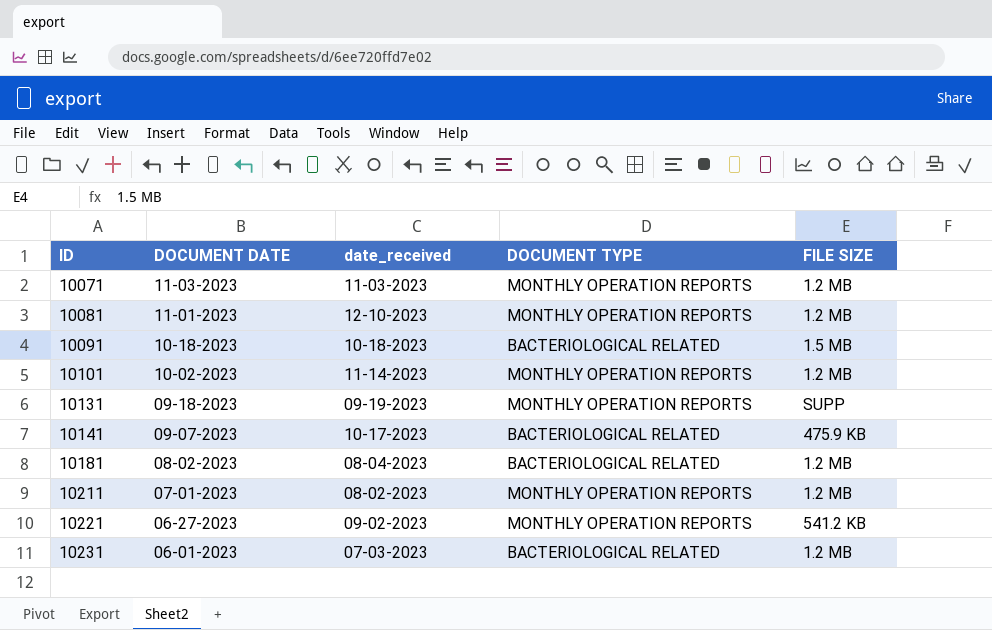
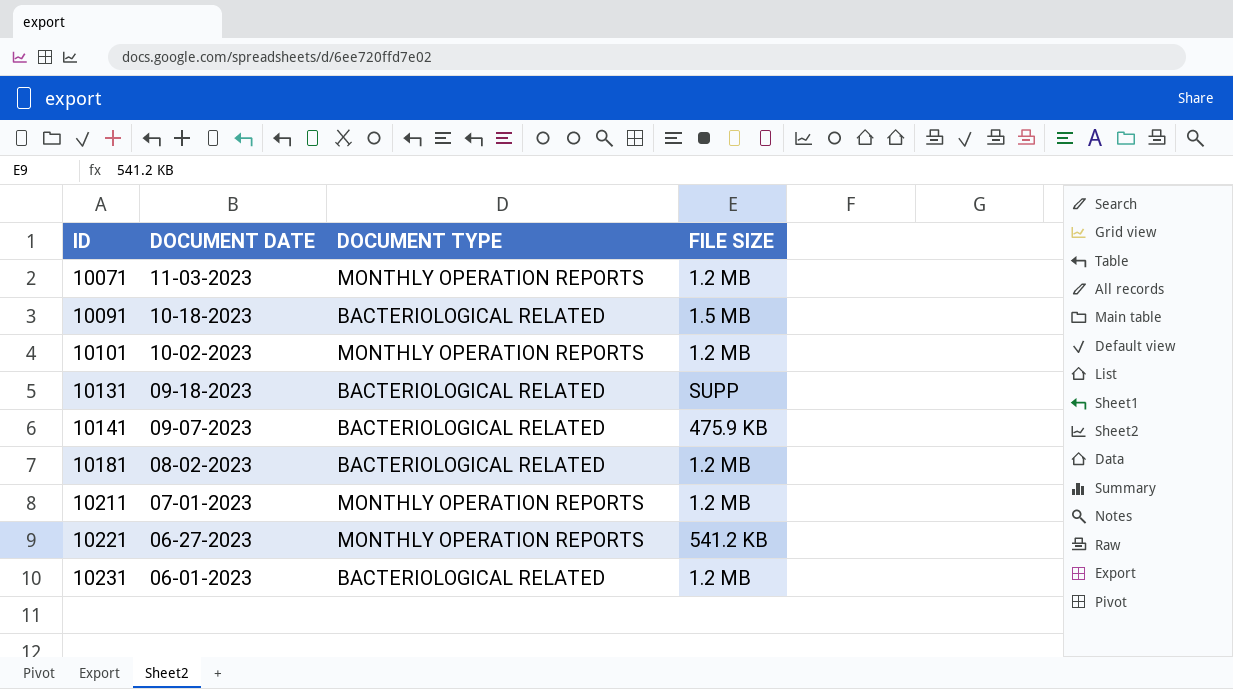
column date_received | position: 3 -> none
row 10081: 11-01-2023 | 12-10-2023 | MONTHLY OPERATION REPORTS | 1.2 MB -> none
10131 | DOCUMENT TYPE: MONTHLY OPERATION REPORTS -> BACTERIOLOGICAL RELATED

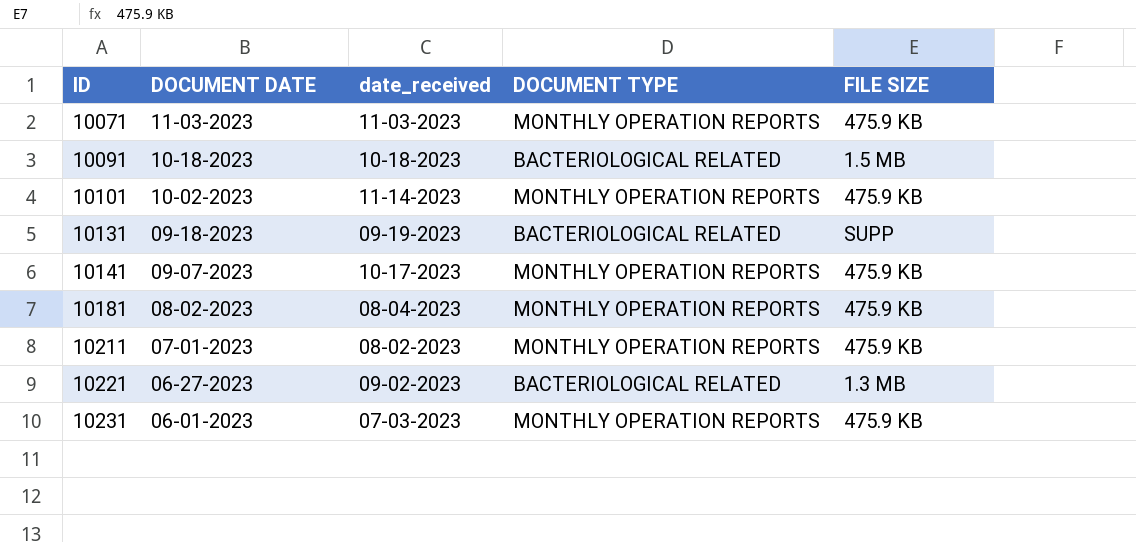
column date_received | position: none -> 3
10071 | FILE SIZE: 1.2 MB -> 475.9 KB
10101 | FILE SIZE: 1.2 MB -> 475.9 KB
10141 | DOCUMENT TYPE: BACTERIOLOGICAL RELATED -> MONTHLY OPERATION REPORTS
10181 | DOCUMENT TYPE: BACTERIOLOGICAL RELATED -> MONTHLY OPERATION REPORTS
10181 | FILE SIZE: 1.2 MB -> 475.9 KB
10211 | FILE SIZE: 1.2 MB -> 475.9 KB
10221 | DOCUMENT TYPE: MONTHLY OPERATION REPORTS -> BACTERIOLOGICAL RELATED
10221 | FILE SIZE: 541.2 KB -> 1.3 MB
10231 | DOCUMENT TYPE: BACTERIOLOGICAL RELATED -> MONTHLY OPERATION REPORTS
10231 | FILE SIZE: 1.2 MB -> 475.9 KB

